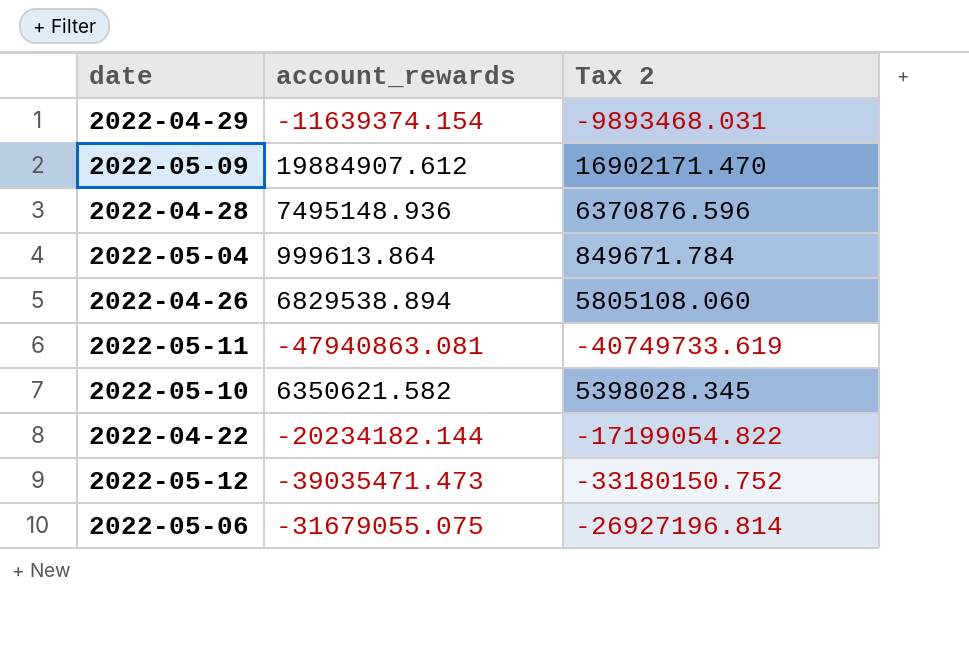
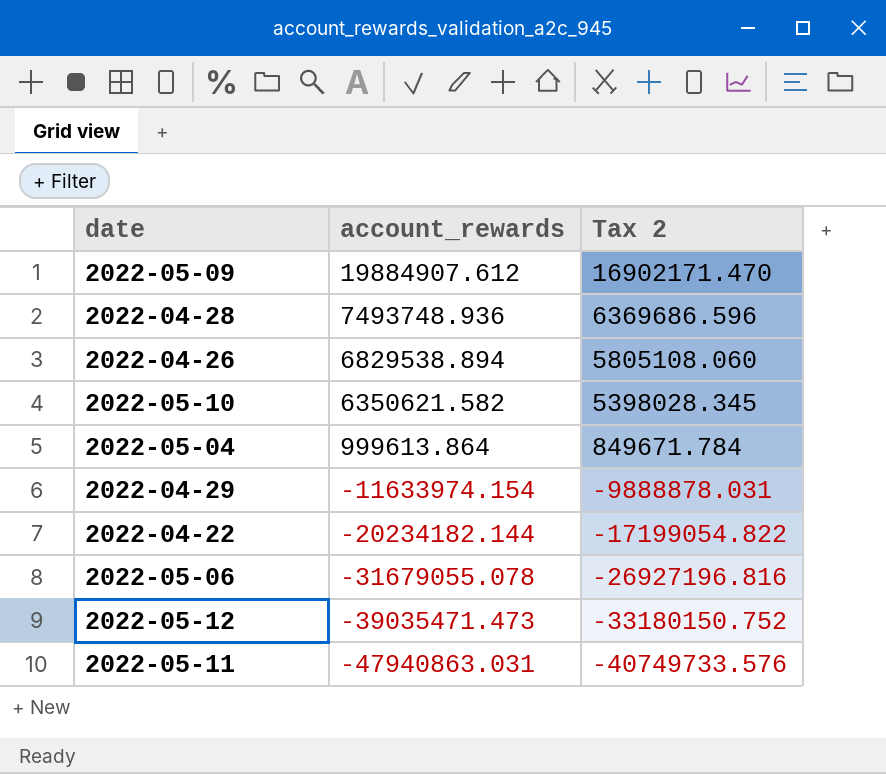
row order: none -> account_rewards descending
2022-04-28 | account_rewards: 7495148.936 -> 7493748.936
2022-04-28 | Tax 2: 6370876.596 -> 6369686.596
2022-04-29 | account_rewards: -11639374.154 -> -11633974.154
2022-04-29 | Tax 2: -9893468.031 -> -9888878.031
2022-05-06 | account_rewards: -31679055.075 -> -31679055.078
2022-05-06 | Tax 2: -26927196.814 -> -26927196.816
2022-05-11 | account_rewards: -47940863.081 -> -47940863.031
2022-05-11 | Tax 2: -40749733.619 -> -40749733.576

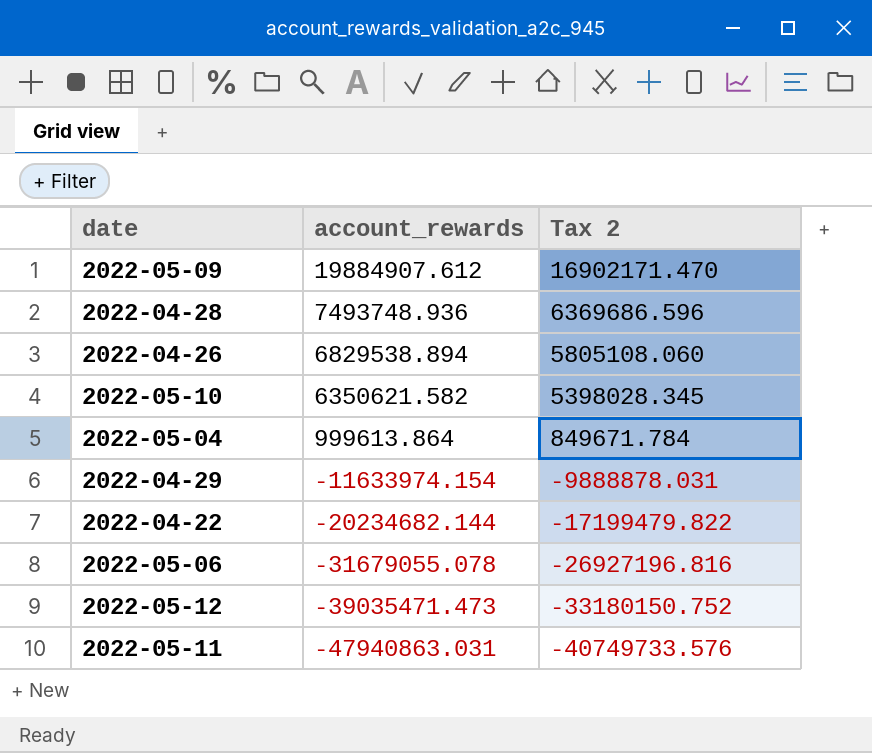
2022-04-22 | account_rewards: -20234182.144 -> -20234682.144
2022-04-22 | Tax 2: -17199054.822 -> -17199479.822

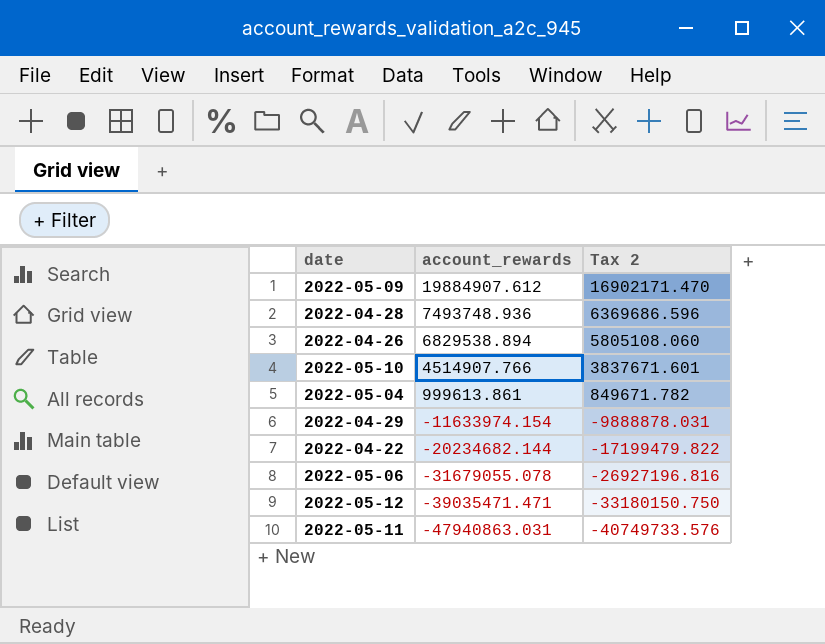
2022-05-10 | account_rewards: 6350621.582 -> 4514907.766
2022-05-10 | Tax 2: 5398028.345 -> 3837671.601
2022-05-04 | account_rewards: 999613.864 -> 999613.861
2022-05-04 | Tax 2: 849671.784 -> 849671.782
2022-05-12 | account_rewards: -39035471.473 -> -39035471.471
2022-05-12 | Tax 2: -33180150.752 -> -33180150.750

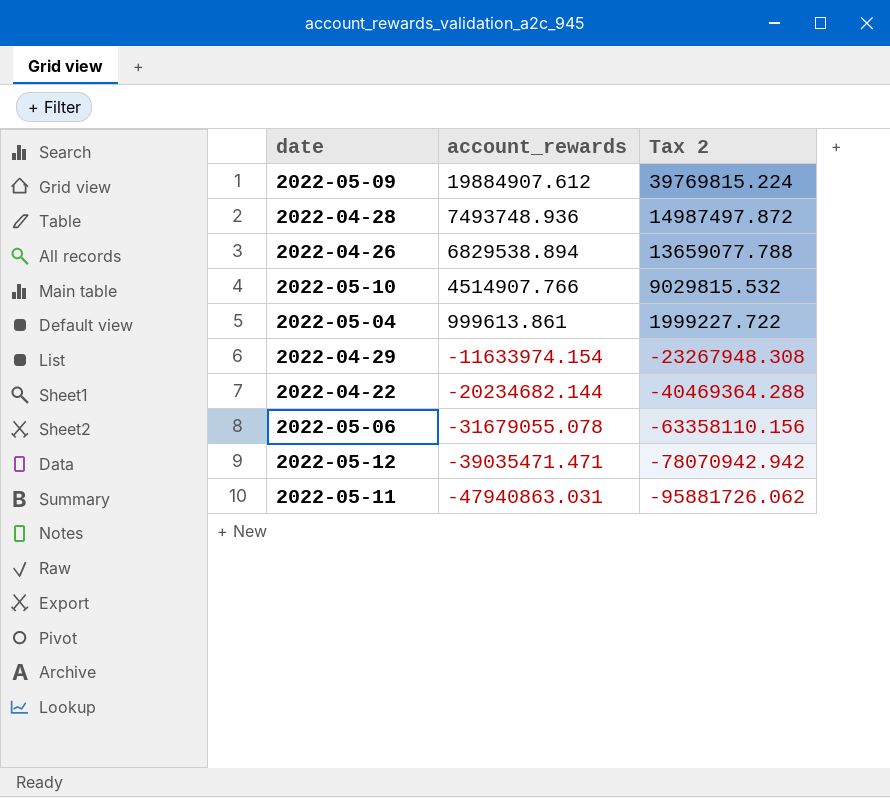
column Tax 2 | formula: [account_rewards] * 0.85 -> [account_rewards] * 2

